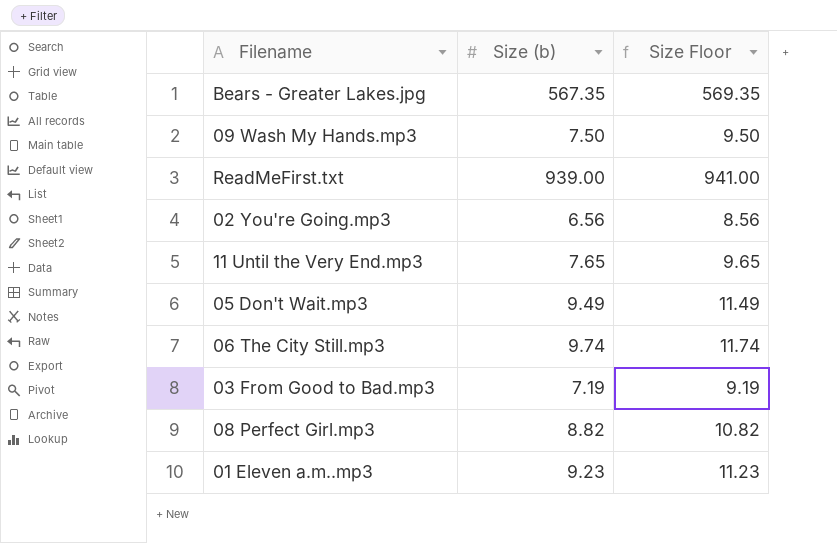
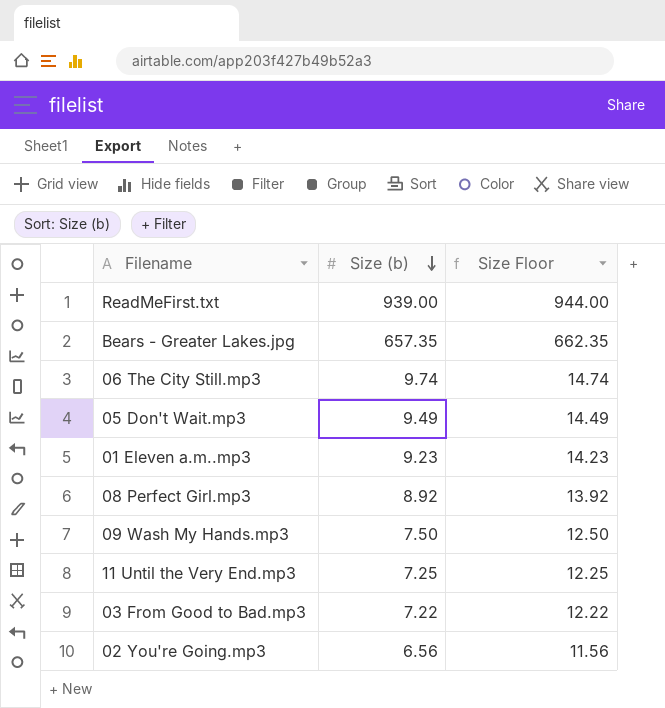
row order: none -> Size (b) descending
column Size Floor | formula: [Size (b)] + 2 -> [Size (b)] + 5
Bears - Greater Lakes.jpg | Size (b): 567.35 -> 657.35
08 Perfect Girl.mp3 | Size (b): 8.82 -> 8.92
11 Until the Very End.mp3 | Size (b): 7.65 -> 7.25
03 From Good to Bad.mp3 | Size (b): 7.19 -> 7.22

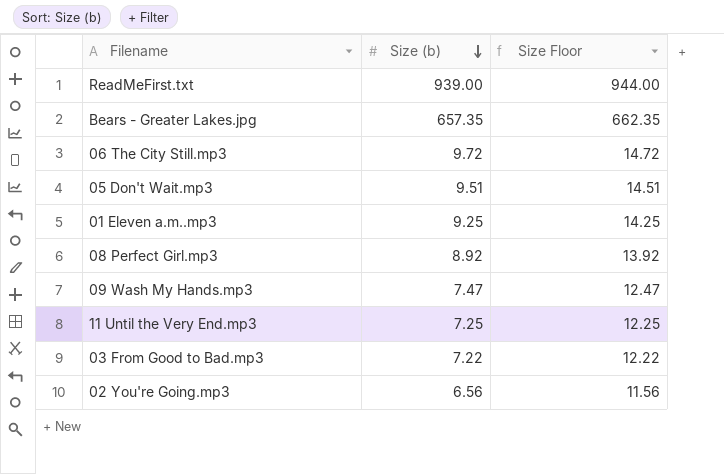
06 The City Still.mp3 | Size (b): 9.74 -> 9.72
06 The City Still.mp3 | Size Floor: 14.74 -> 14.72
05 Don't Wait.mp3 | Size (b): 9.49 -> 9.51
05 Don't Wait.mp3 | Size Floor: 14.49 -> 14.51
01 Eleven a.m..mp3 | Size (b): 9.23 -> 9.25
01 Eleven a.m..mp3 | Size Floor: 14.23 -> 14.25
09 Wash My Hands.mp3 | Size (b): 7.50 -> 7.47
09 Wash My Hands.mp3 | Size Floor: 12.50 -> 12.47

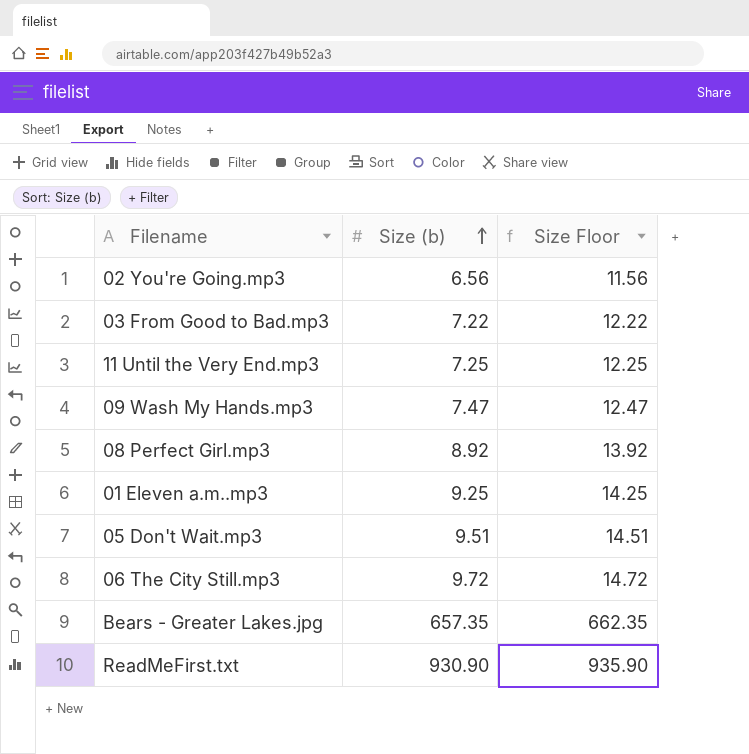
row order: Size (b) descending -> Size (b) ascending
ReadMeFirst.txt | Size (b): 939.00 -> 930.90
ReadMeFirst.txt | Size Floor: 944.00 -> 935.90

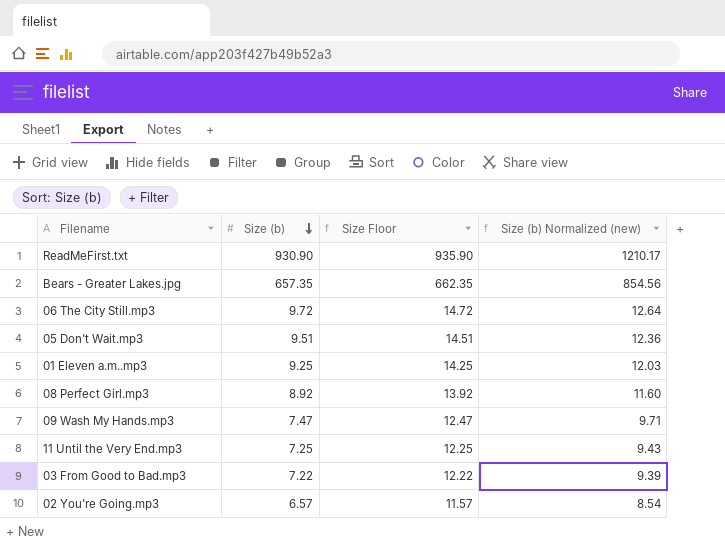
row order: Size (b) ascending -> Size (b) descending
column Size (b) Normalized (new) | formula: none -> [Size (b)] * 1.3
02 You're Going.mp3 | Size (b): 6.56 -> 6.57
02 You're Going.mp3 | Size Floor: 11.56 -> 11.57

